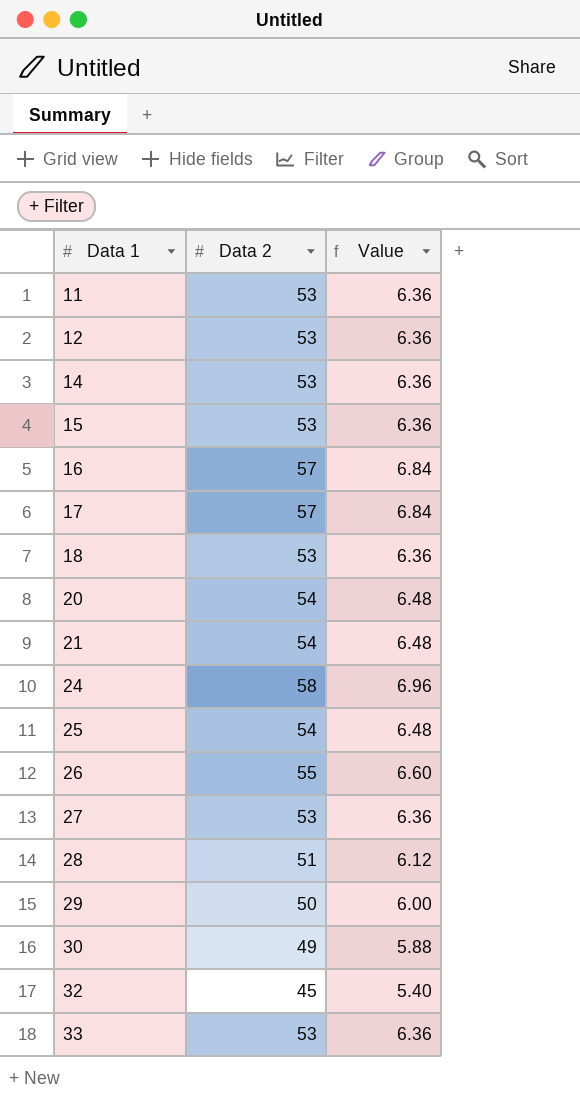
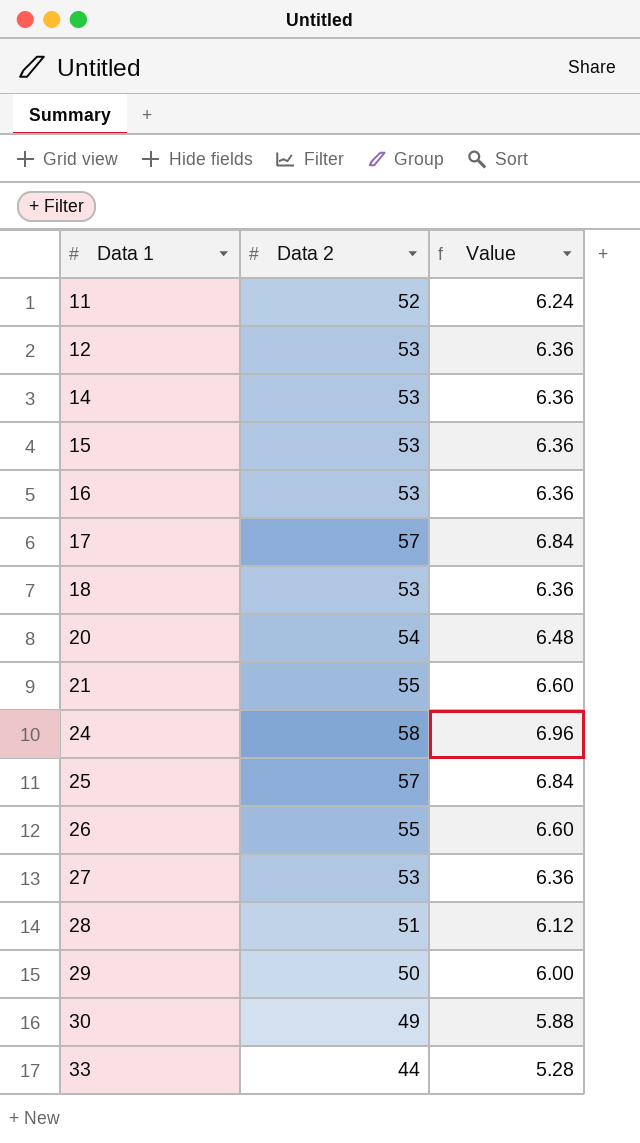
row 32: 45 | 5.40 -> none
11 | Data 2: 53 -> 52
11 | Value: 6.36 -> 6.24
16 | Data 2: 57 -> 53
16 | Value: 6.84 -> 6.36
21 | Data 2: 54 -> 55
21 | Value: 6.48 -> 6.60
25 | Data 2: 54 -> 57
25 | Value: 6.48 -> 6.84
33 | Data 2: 53 -> 44
33 | Value: 6.36 -> 5.28

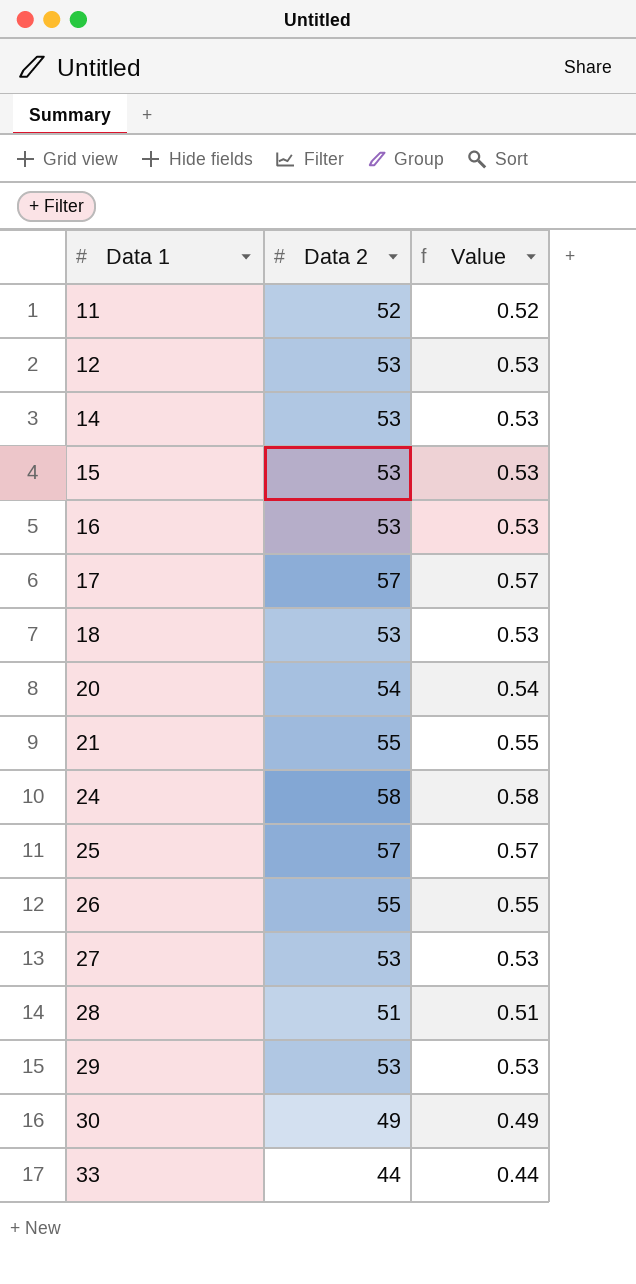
column Value | formula: [Data 2] * 0.12 -> [Data 2] * 0.01
29 | Data 2: 50 -> 53

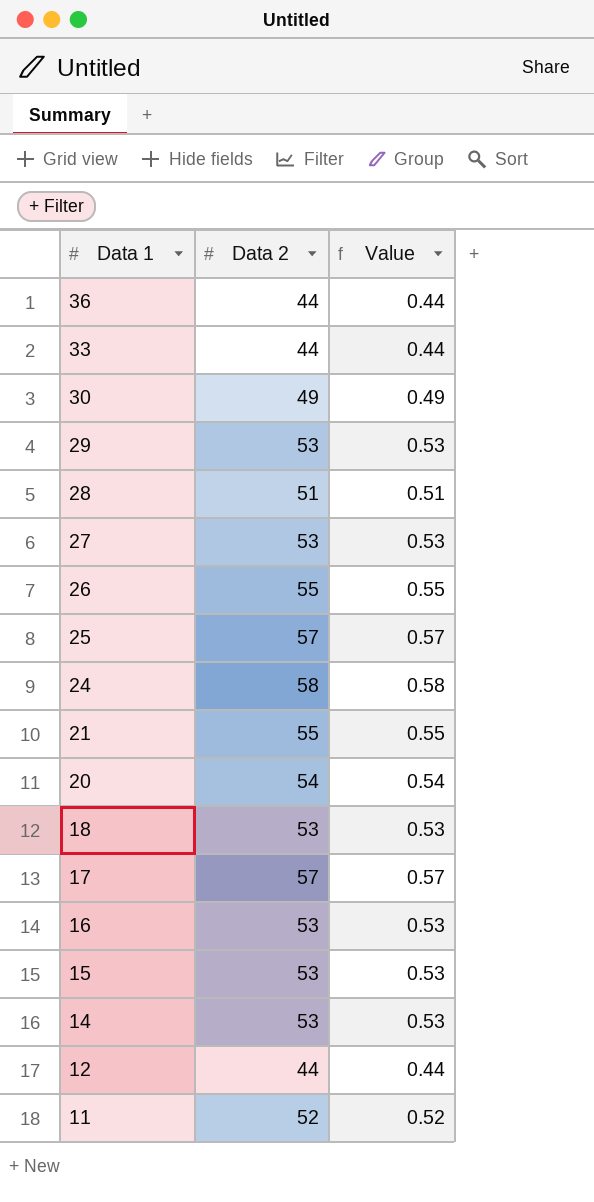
row order: Data 1 ascending -> Data 1 descending
row 36: none -> 44 | 0.44
12 | Data 2: 53 -> 44
12 | Value: 0.53 -> 0.44

